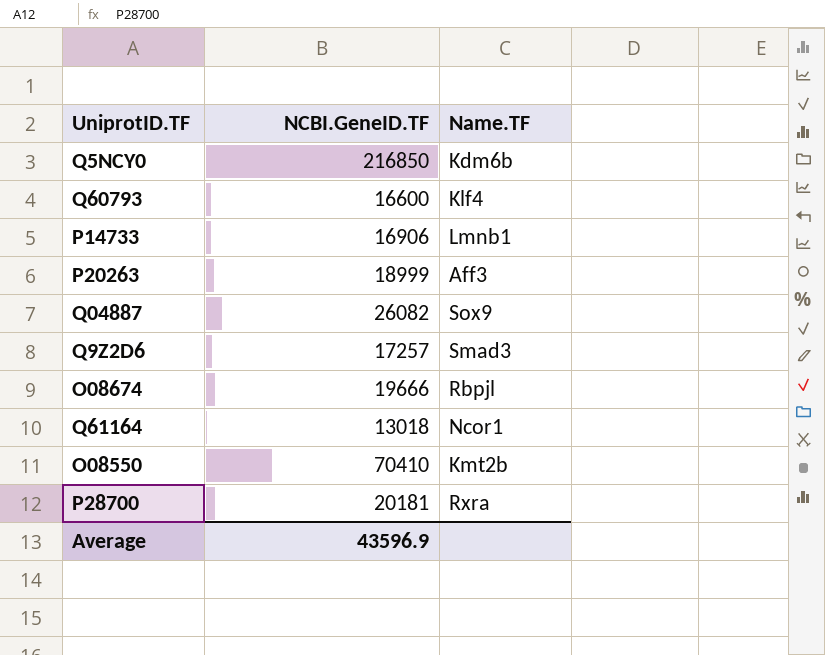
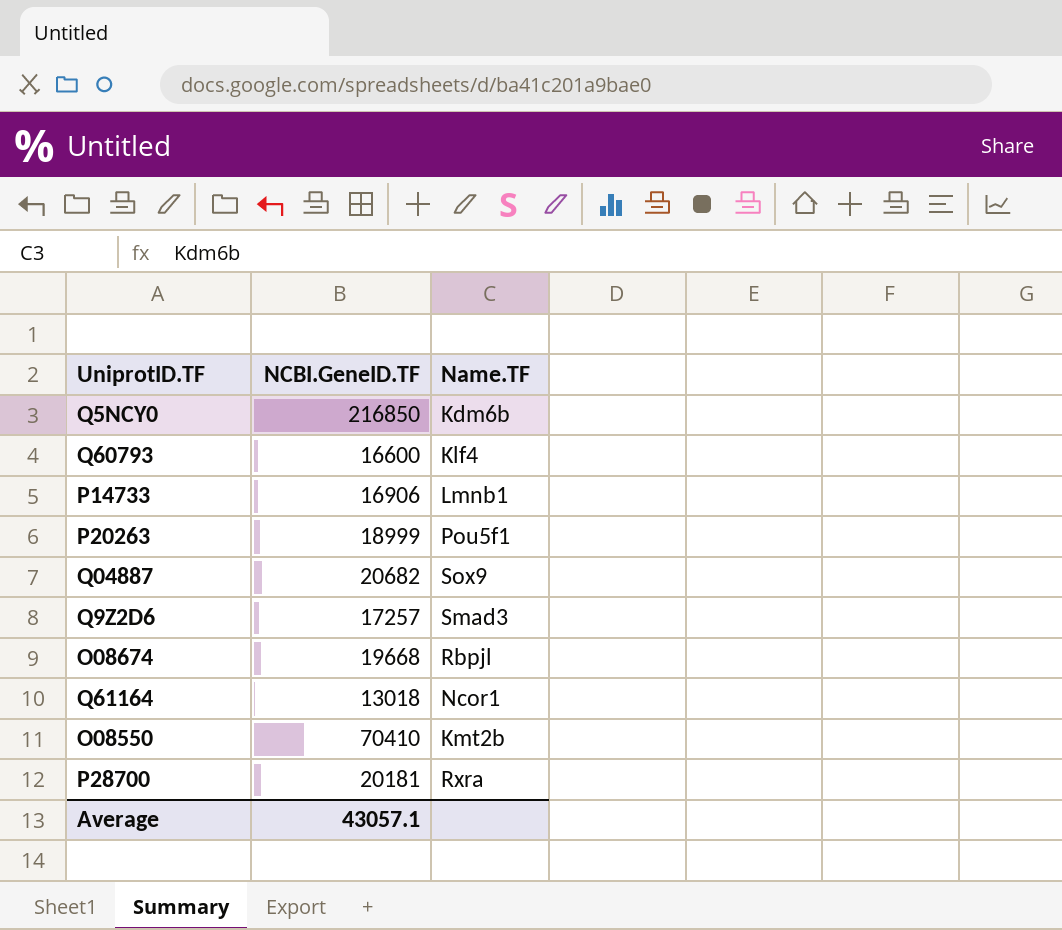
P20263 | Name.TF: Aff3 -> Pou5f1
Q04887 | NCBI.GeneID.TF: 26082 -> 20682
O08674 | NCBI.GeneID.TF: 19666 -> 19668
Average | NCBI.GeneID.TF: 43596.9 -> 43057.1

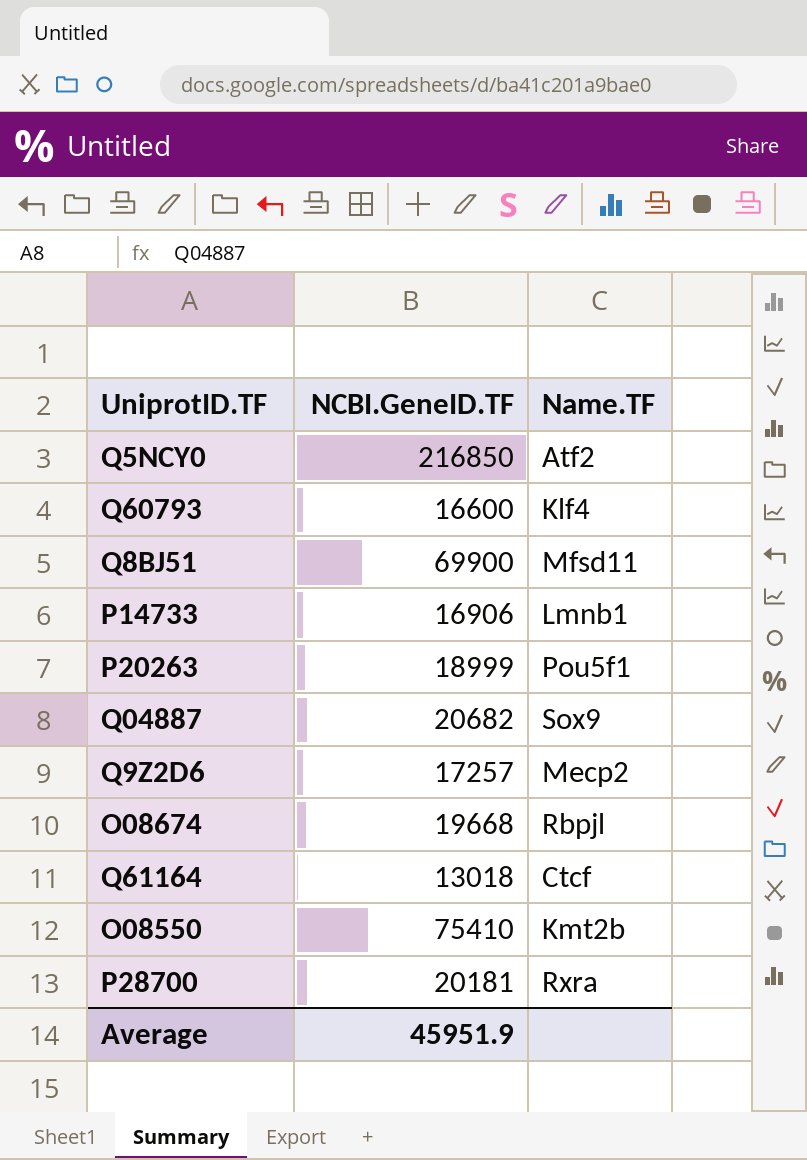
Q5NCY0 | Name.TF: Kdm6b -> Atf2
row Q8BJ51: none -> 69900 | Mfsd11
Q9Z2D6 | Name.TF: Smad3 -> Mecp2
Q61164 | Name.TF: Ncor1 -> Ctcf
O08550 | NCBI.GeneID.TF: 70410 -> 75410
Average | NCBI.GeneID.TF: 43057.1 -> 45951.9

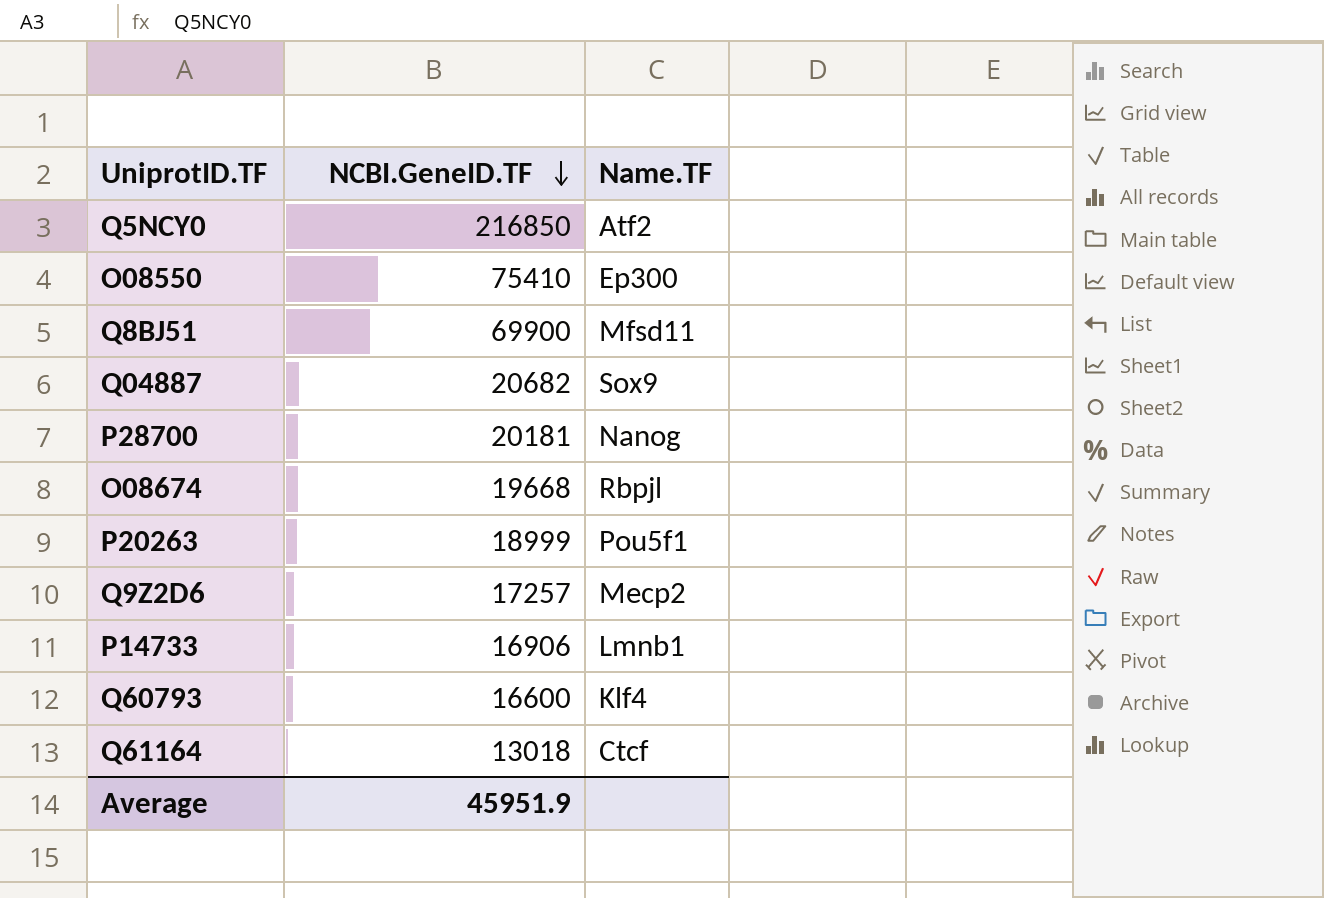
row order: none -> NCBI.GeneID.TF descending
O08550 | Name.TF: Kmt2b -> Ep300
P28700 | Name.TF: Rxra -> Nanog

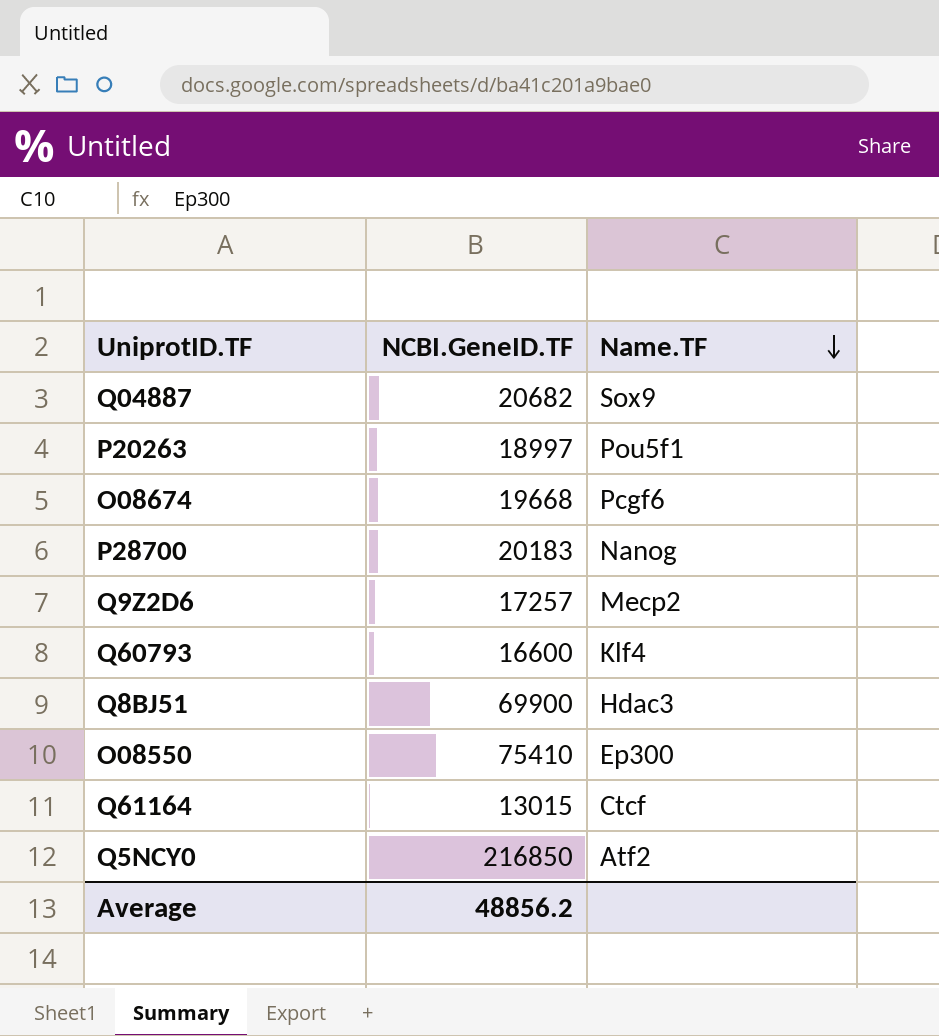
row order: NCBI.GeneID.TF descending -> Name.TF descending
row P14733: 16906 | Lmnb1 -> none
P20263 | NCBI.GeneID.TF: 18999 -> 18997
O08674 | Name.TF: Rbpjl -> Pcgf6
P28700 | NCBI.GeneID.TF: 20181 -> 20183
Q8BJ51 | Name.TF: Mfsd11 -> Hdac3
Q61164 | NCBI.GeneID.TF: 13018 -> 13015
Average | NCBI.GeneID.TF: 45951.9 -> 48856.2

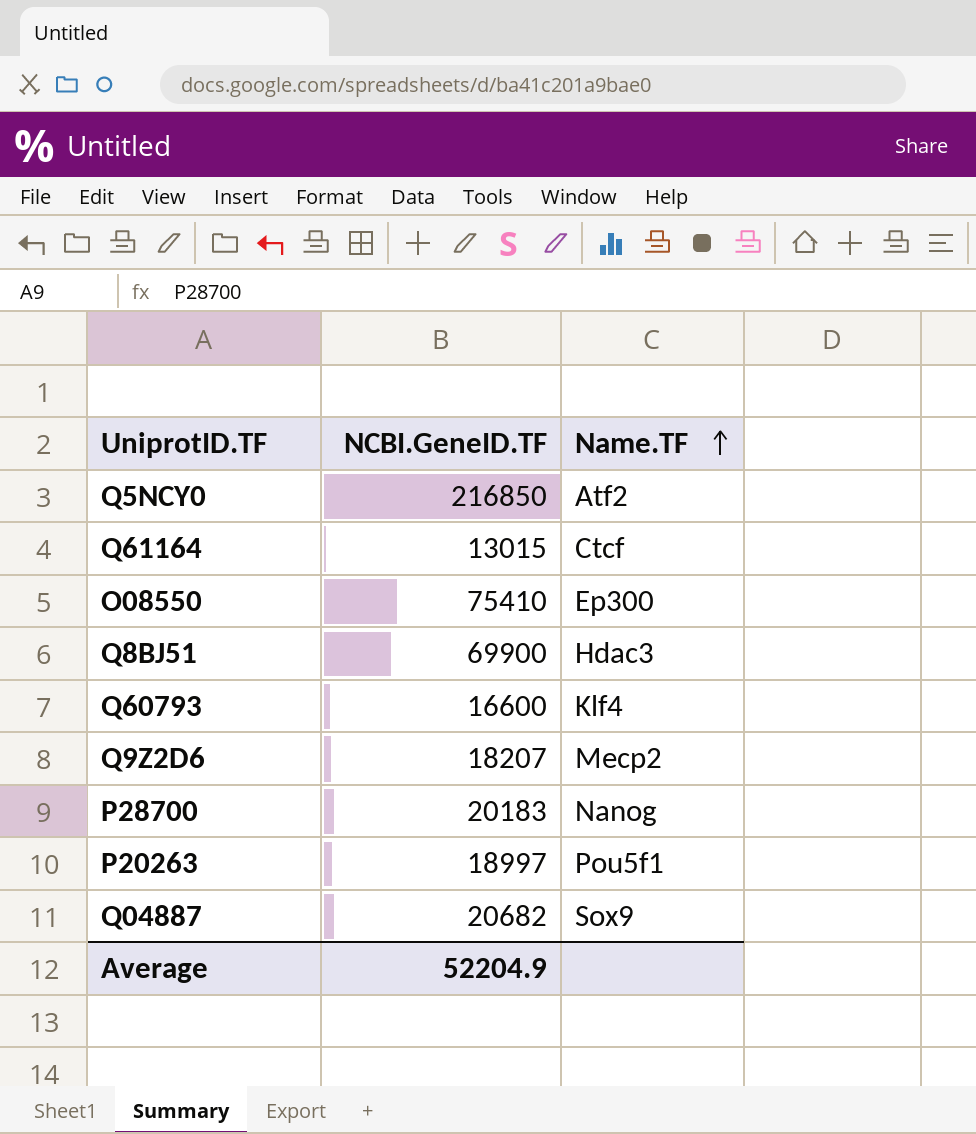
row order: Name.TF descending -> Name.TF ascending
row O08674: 19668 | Pcgf6 -> none
Q9Z2D6 | NCBI.GeneID.TF: 17257 -> 18207
Average | NCBI.GeneID.TF: 48856.2 -> 52204.9

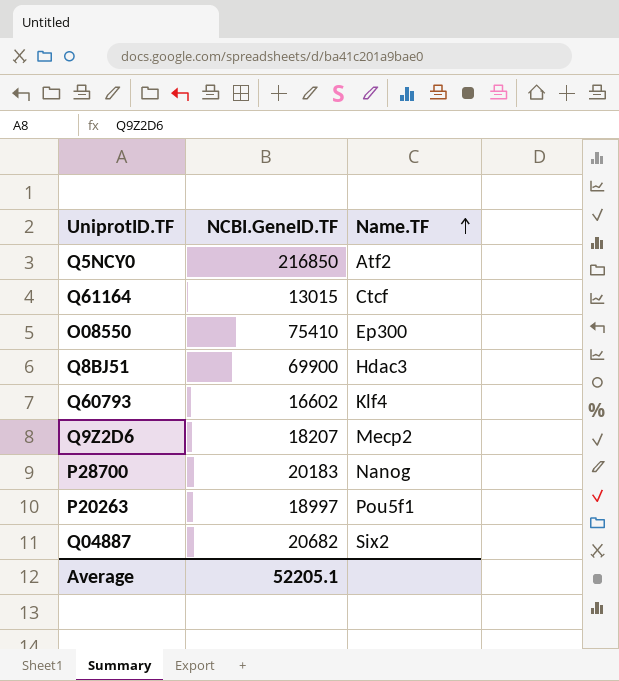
Q60793 | NCBI.GeneID.TF: 16600 -> 16602
Q04887 | Name.TF: Sox9 -> Six2
Average | NCBI.GeneID.TF: 52204.9 -> 52205.1

